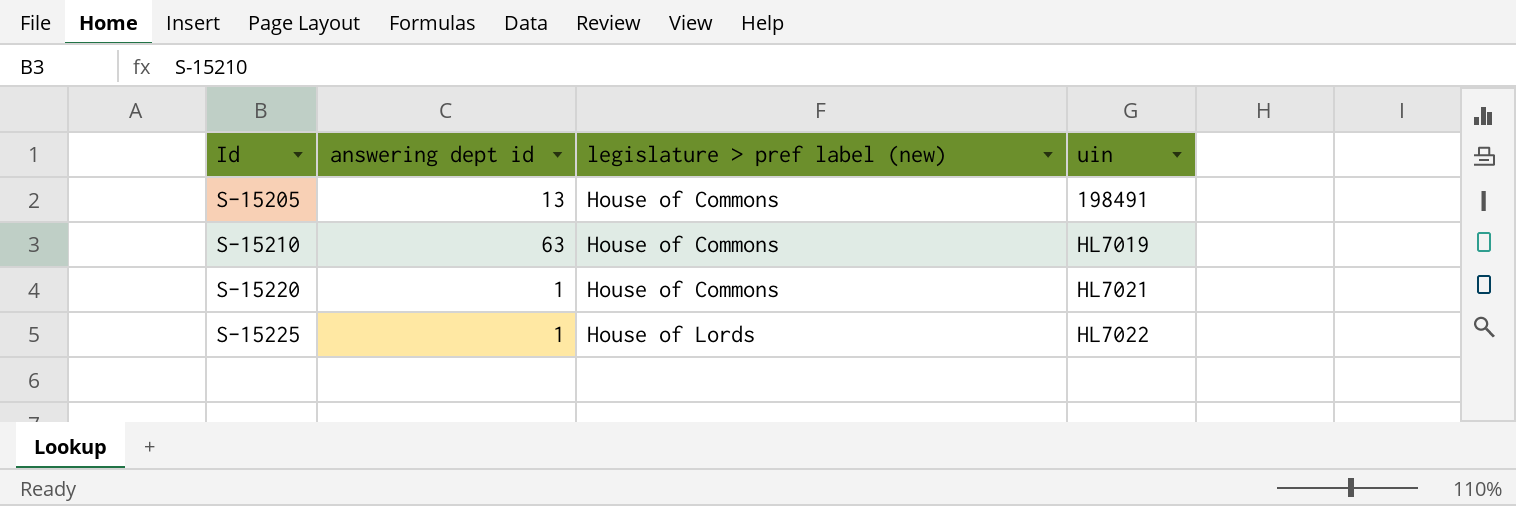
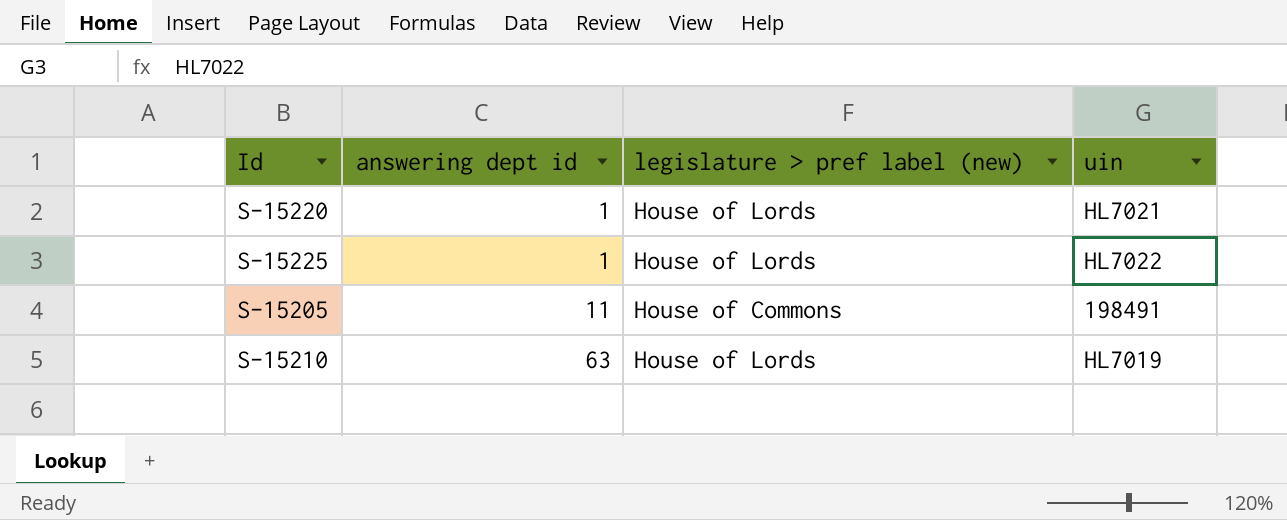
row order: Id ascending -> answering dept id ascending
S-15220 | legislature > pref label (new): House of Commons -> House of Lords
S-15205 | answering dept id: 13 -> 11
S-15210 | legislature > pref label (new): House of Commons -> House of Lords

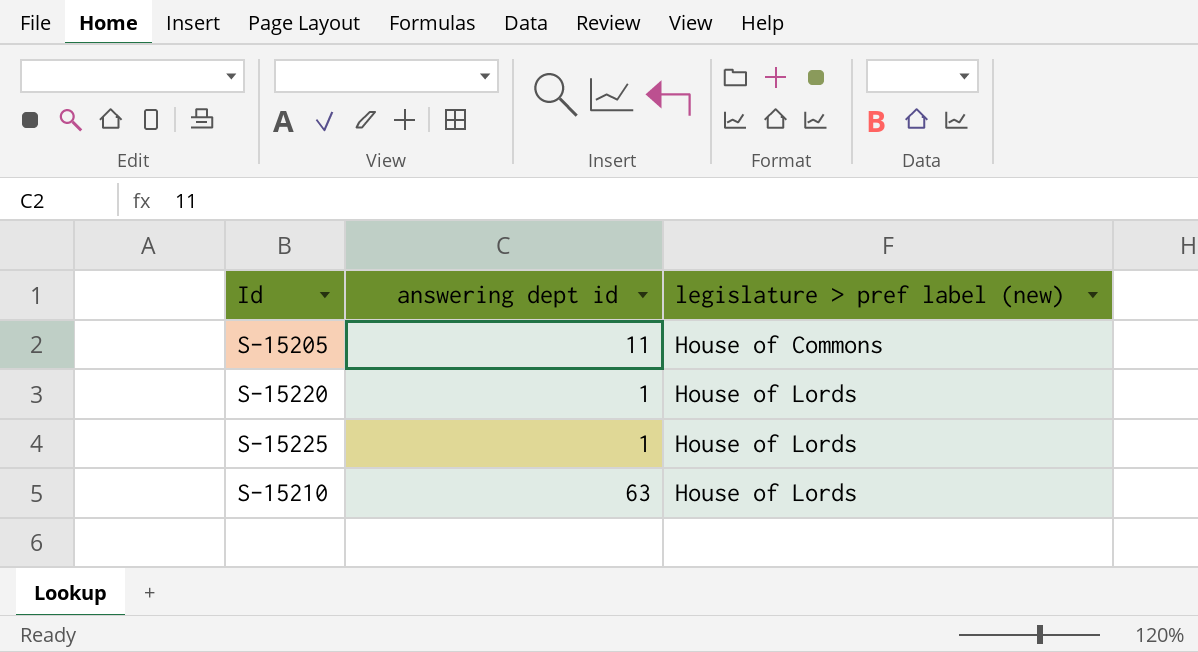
row order: answering dept id ascending -> legislature > pref label (new) ascending
column uin | position: 4 -> none

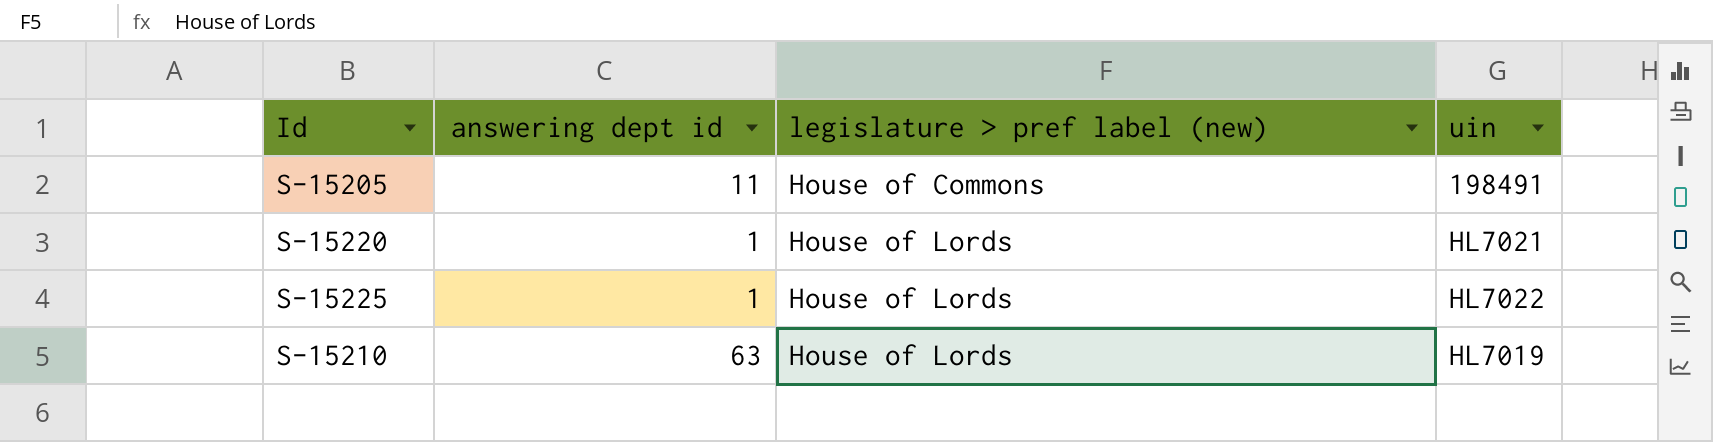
column uin | position: none -> 4

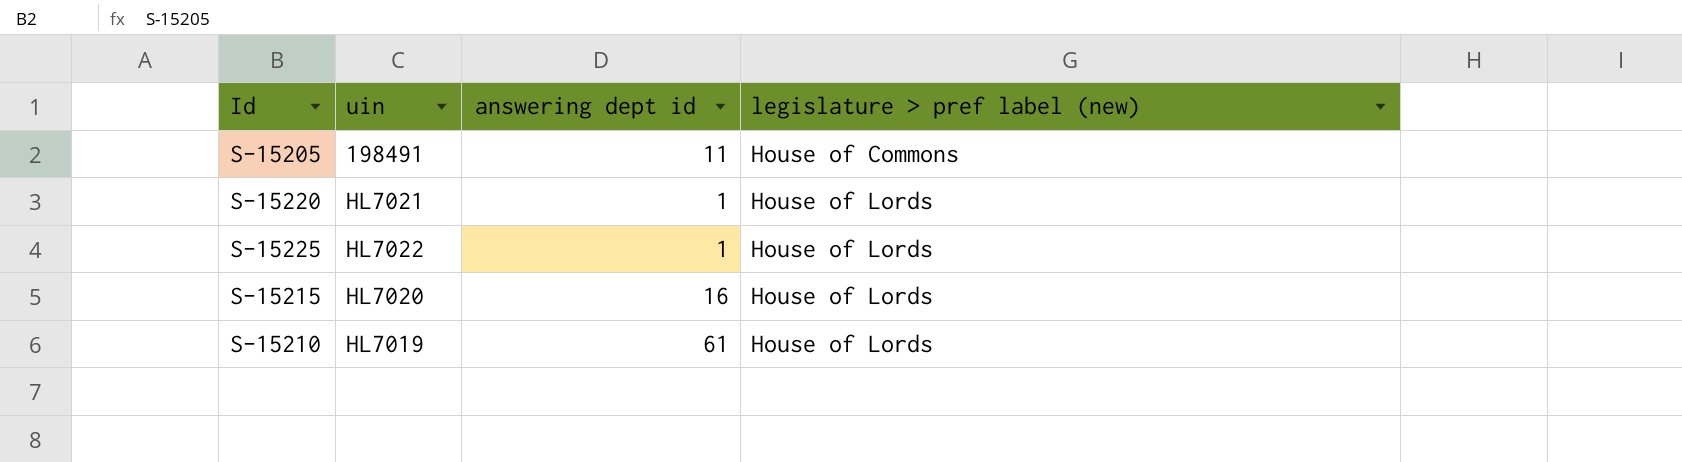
column uin | position: 4 -> 2
row S-15215: none -> HL7020 | 16 | House of Lords
S-15210 | answering dept id: 63 -> 61

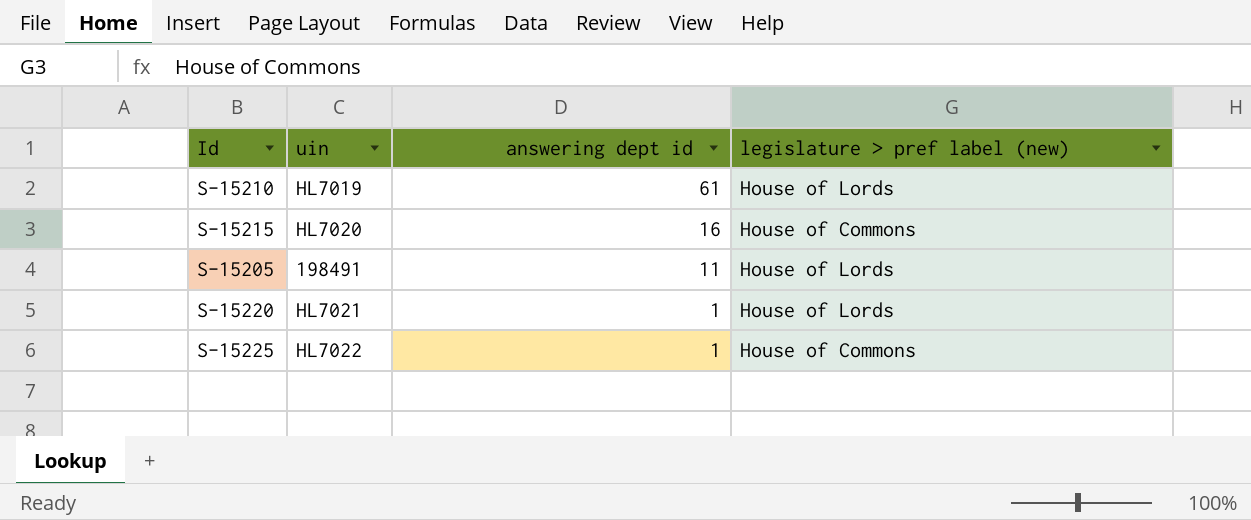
row order: legislature > pref label (new) ascending -> answering dept id descending
S-15215 | legislature > pref label (new): House of Lords -> House of Commons
S-15205 | legislature > pref label (new): House of Commons -> House of Lords
S-15225 | legislature > pref label (new): House of Lords -> House of Commons

